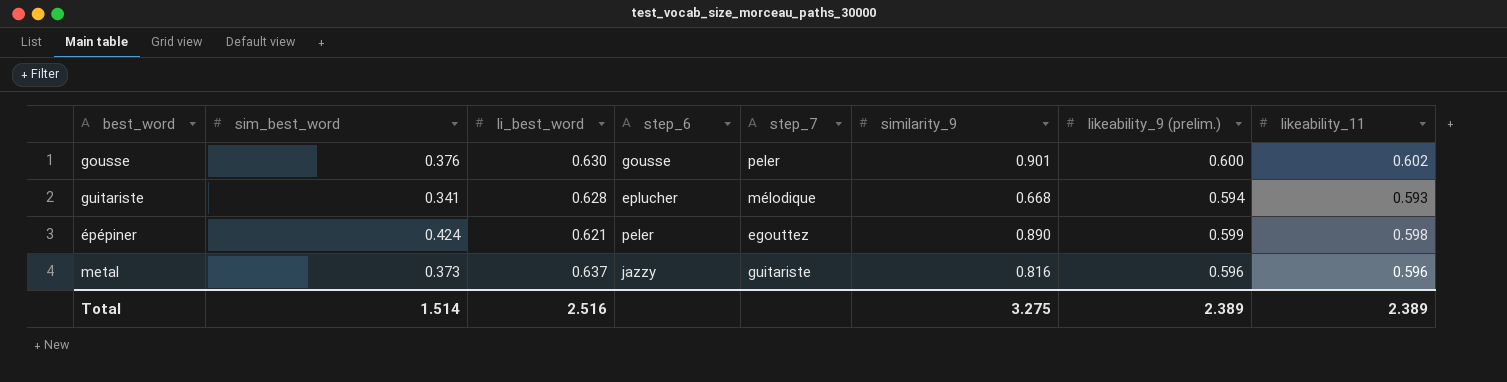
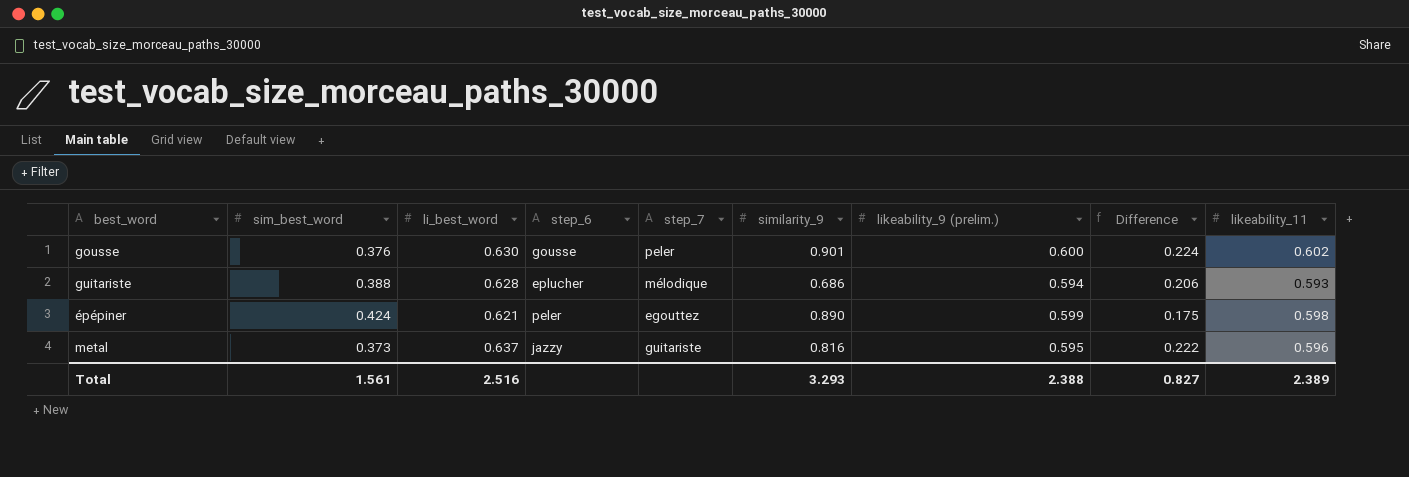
column Difference | formula: none -> [likeability_9 (prelim.)] - [sim_best_word]
guitariste | sim_best_word: 0.341 -> 0.388
guitariste | similarity_9: 0.668 -> 0.686
metal | likeability_9 (prelim.): 0.596 -> 0.595
Total | sim_best_word: 1.514 -> 1.561
Total | similarity_9: 3.275 -> 3.293
Total | likeability_9 (prelim.): 2.389 -> 2.388

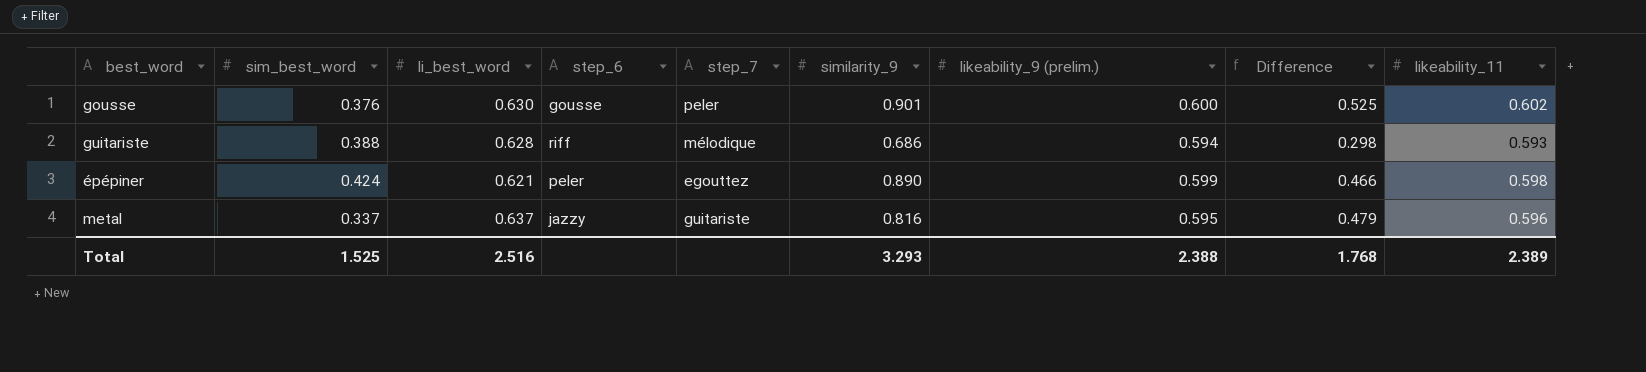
column Difference | formula: [likeability_9 (prelim.)] - [sim_best_word] -> [similarity_9] - [sim_best_word]
guitariste | step_6: eplucher -> riff
metal | sim_best_word: 0.373 -> 0.337
Total | sim_best_word: 1.561 -> 1.525
Total | Difference: 0.827 -> 1.768

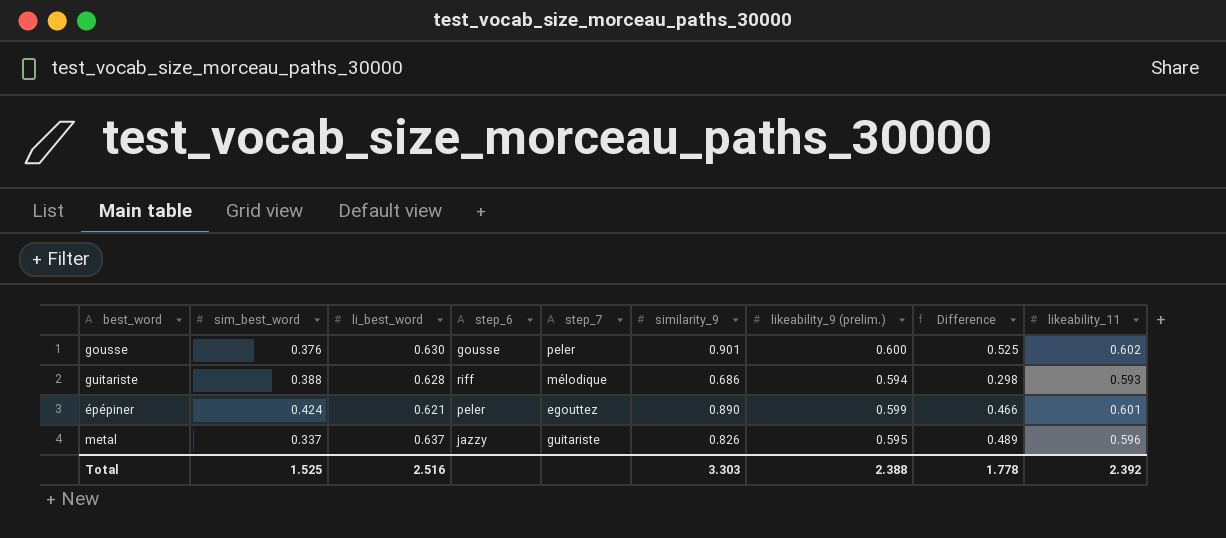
épépiner | likeability_11: 0.598 -> 0.601
metal | similarity_9: 0.816 -> 0.826
metal | Difference: 0.479 -> 0.489
Total | similarity_9: 3.293 -> 3.303
Total | Difference: 1.768 -> 1.778
Total | likeability_11: 2.389 -> 2.392

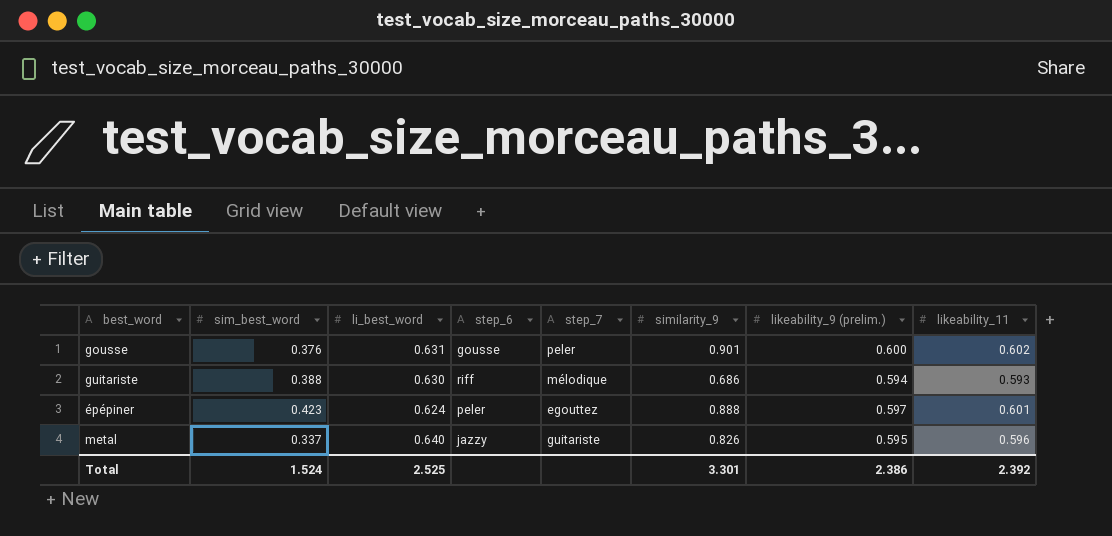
column Difference | formula: [similarity_9] - [sim_best_word] -> none
gousse | li_best_word: 0.630 -> 0.631
guitariste | li_best_word: 0.628 -> 0.630
épépiner | sim_best_word: 0.424 -> 0.423
épépiner | li_best_word: 0.621 -> 0.624
épépiner | similarity_9: 0.890 -> 0.888
épépiner | likeability_9 (prelim.): 0.599 -> 0.597
metal | li_best_word: 0.637 -> 0.640
Total | sim_best_word: 1.525 -> 1.524
Total | li_best_word: 2.516 -> 2.525
Total | similarity_9: 3.303 -> 3.301
Total | likeability_9 (prelim.): 2.388 -> 2.386

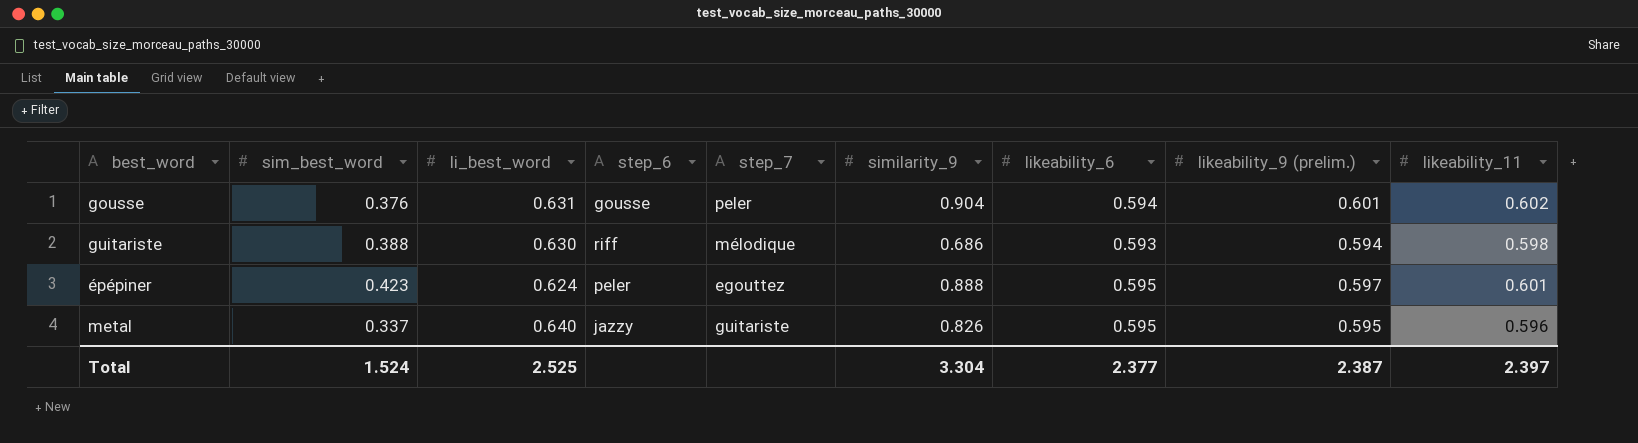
column likeability_6 | position: none -> 7
gousse | similarity_9: 0.901 -> 0.904
gousse | likeability_9 (prelim.): 0.600 -> 0.601
guitariste | likeability_11: 0.593 -> 0.598
Total | similarity_9: 3.301 -> 3.304
Total | likeability_9 (prelim.): 2.386 -> 2.387
Total | likeability_11: 2.392 -> 2.397

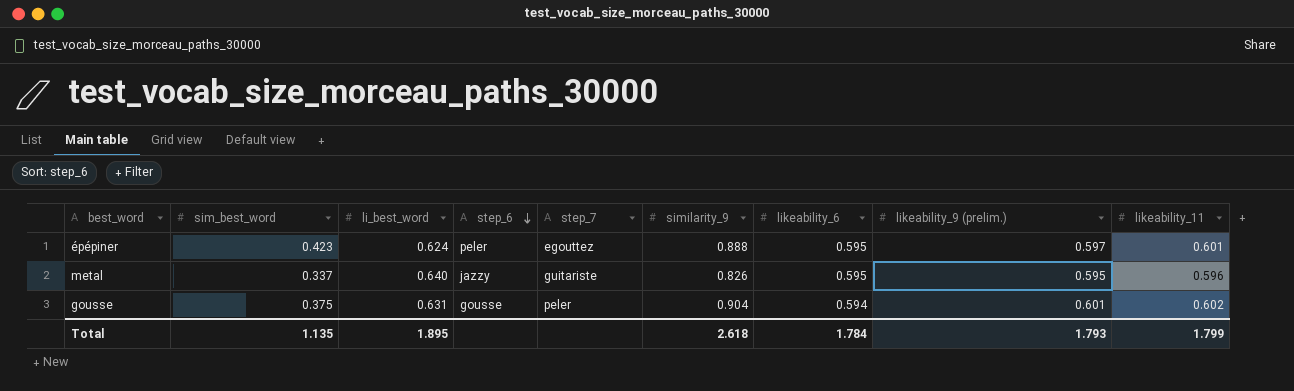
row order: none -> step_6 descending
row guitariste: 0.388 | 0.630 | riff | mélodique | 0.686 | 0.593 | 0.594 | 0.598 -> none
gousse | sim_best_word: 0.376 -> 0.375
Total | sim_best_word: 1.524 -> 1.135
Total | li_best_word: 2.525 -> 1.895
Total | similarity_9: 3.304 -> 2.618
Total | likeability_6: 2.377 -> 1.784
Total | likeability_9 (prelim.): 2.387 -> 1.793
Total | likeability_11: 2.397 -> 1.799

